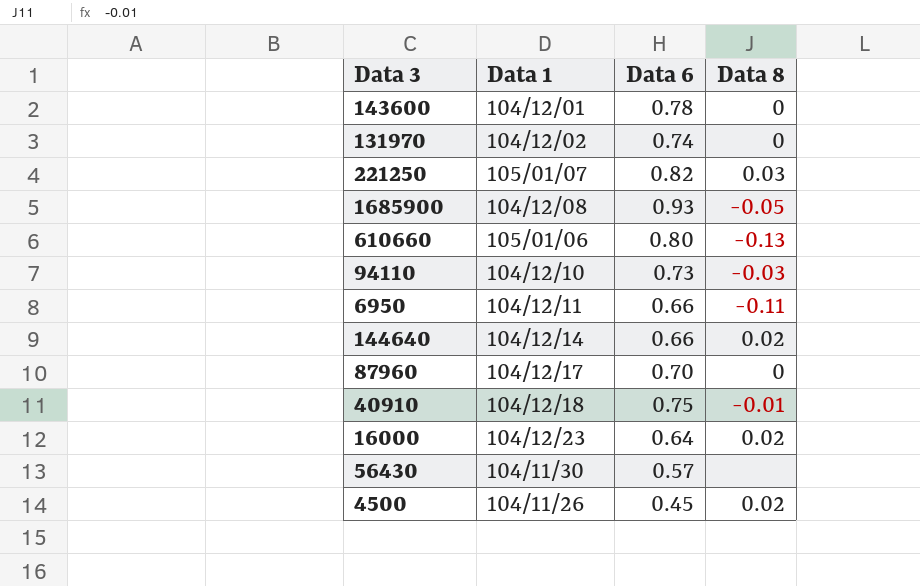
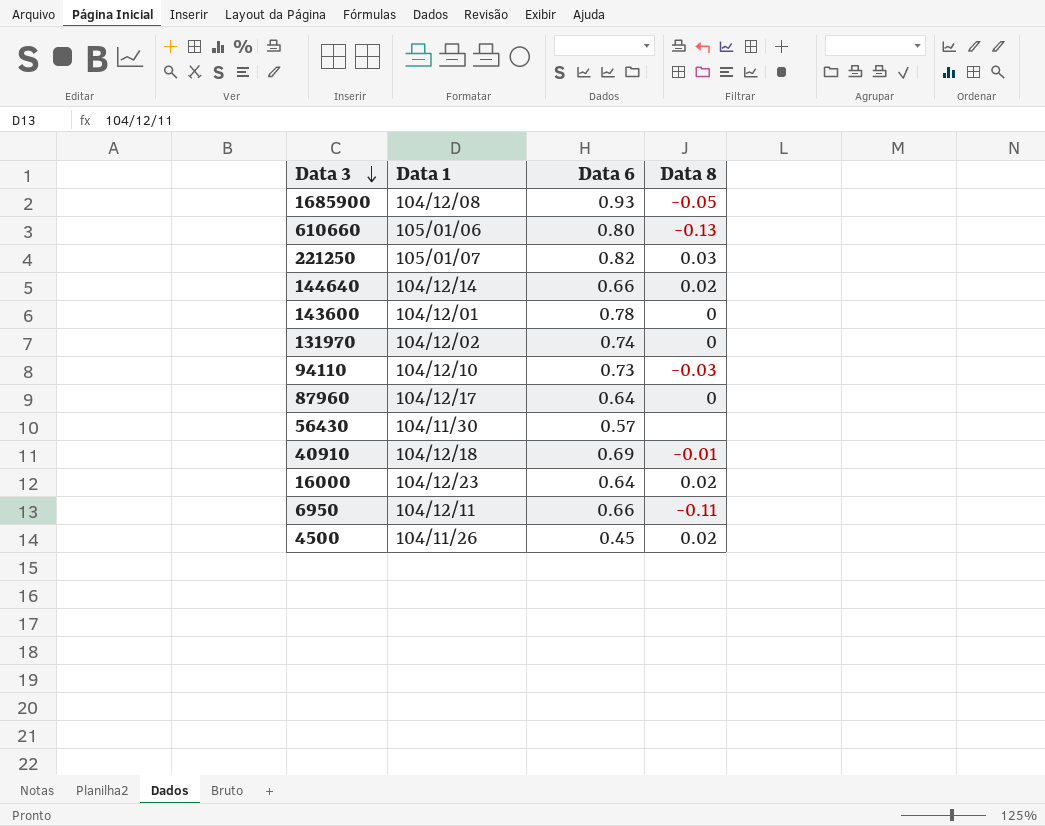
row order: none -> Data 3 descending
87960 | Data 6: 0.70 -> 0.64
40910 | Data 6: 0.75 -> 0.69

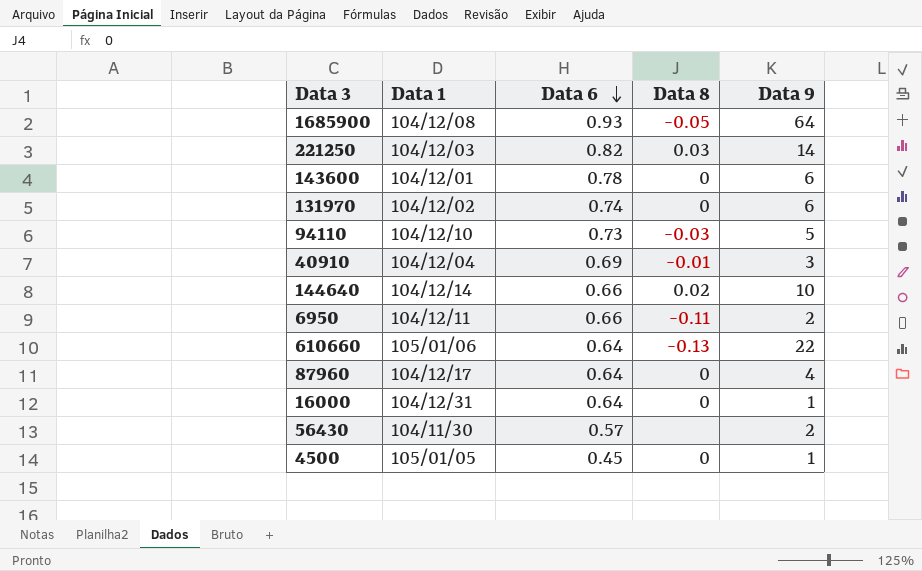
row order: Data 3 descending -> Data 6 descending
column Data 9 | position: none -> 5
221250 | Data 1: 105/01/07 -> 104/12/03
40910 | Data 1: 104/12/18 -> 104/12/04
610660 | Data 6: 0.80 -> 0.64
16000 | Data 1: 104/12/23 -> 104/12/31
16000 | Data 8: 0.02 -> 0
4500 | Data 1: 104/11/26 -> 105/01/05
4500 | Data 8: 0.02 -> 0

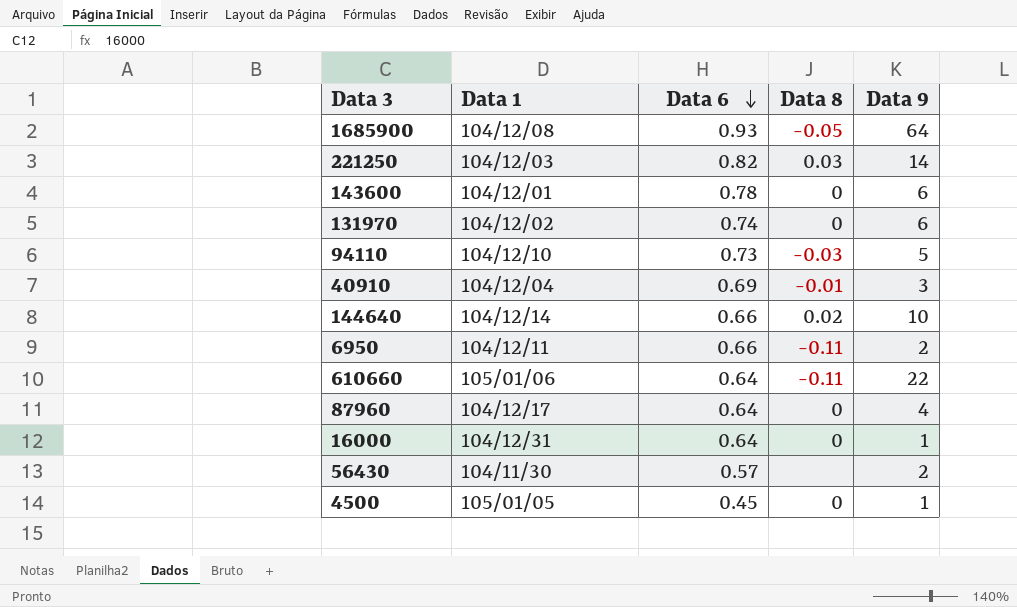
610660 | Data 8: -0.13 -> -0.11

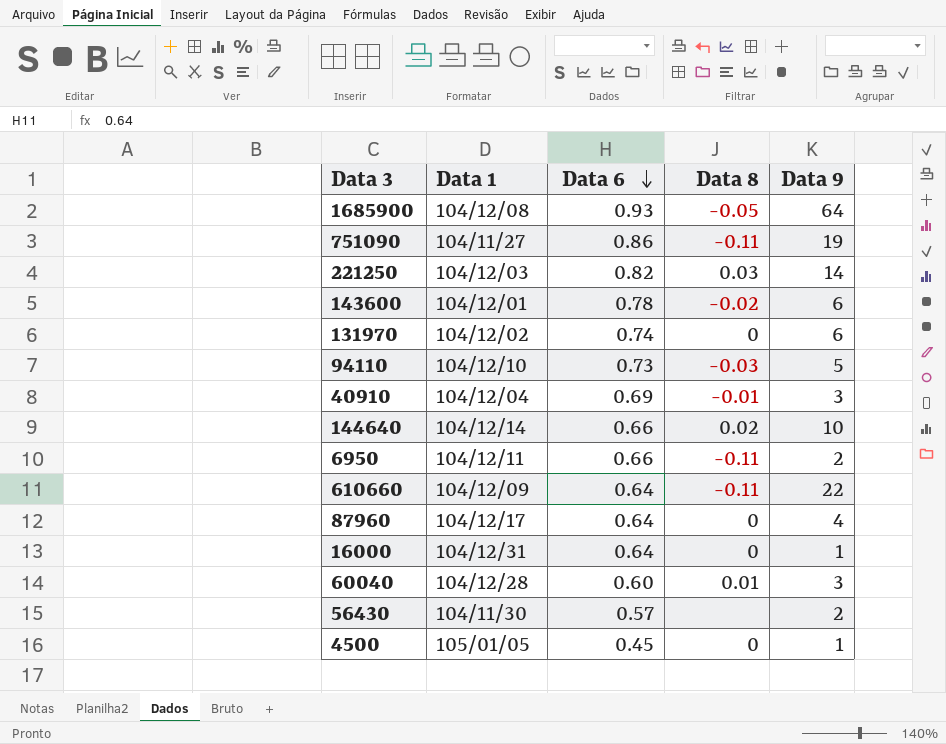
row 751090: none -> 104/11/27 | 0.86 | -0.11 | 19
143600 | Data 8: 0 -> -0.02
610660 | Data 1: 105/01/06 -> 104/12/09
row 60040: none -> 104/12/28 | 0.60 | 0.01 | 3

